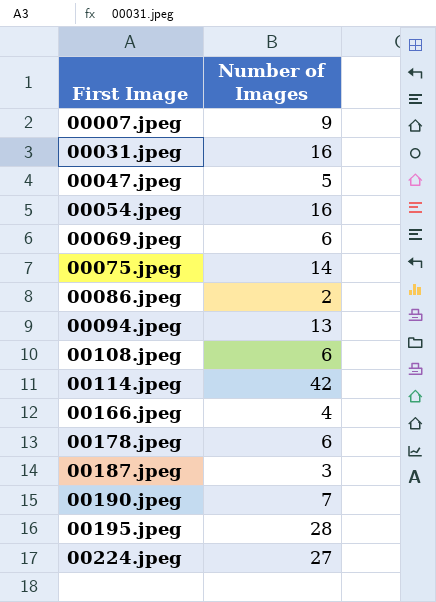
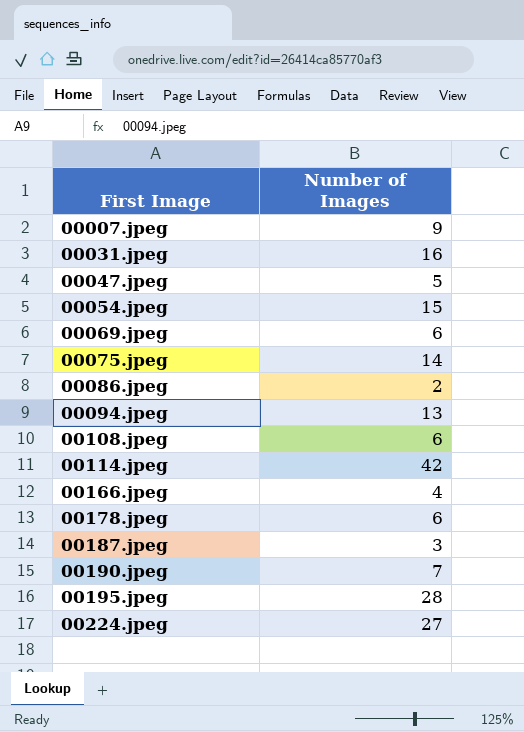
00054.jpeg | Number of Images: 16 -> 15

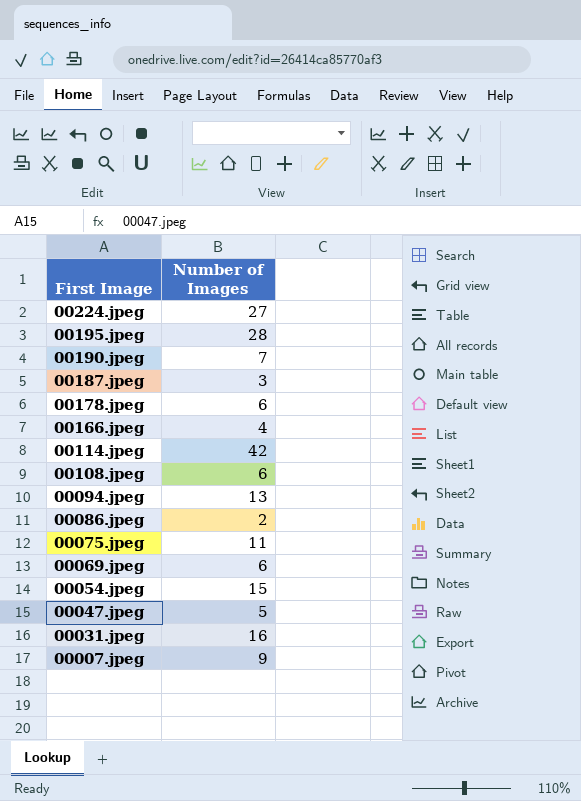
row order: First Image ascending -> First Image descending
00075.jpeg | Number of Images: 14 -> 11

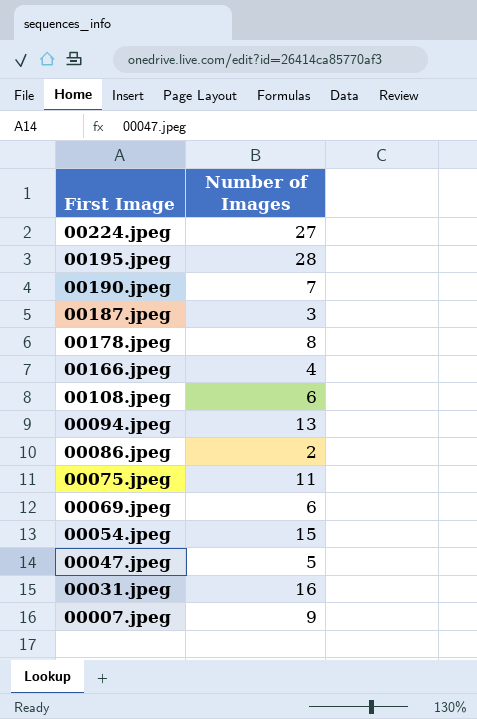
row 00114.jpeg: 42 -> none
00178.jpeg | Number of Images: 6 -> 8

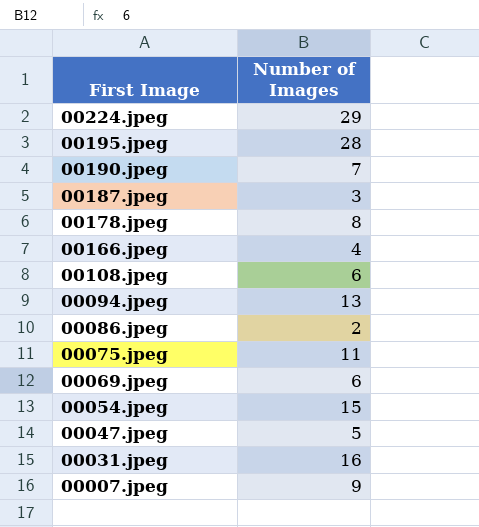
00224.jpeg | Number of Images: 27 -> 29

